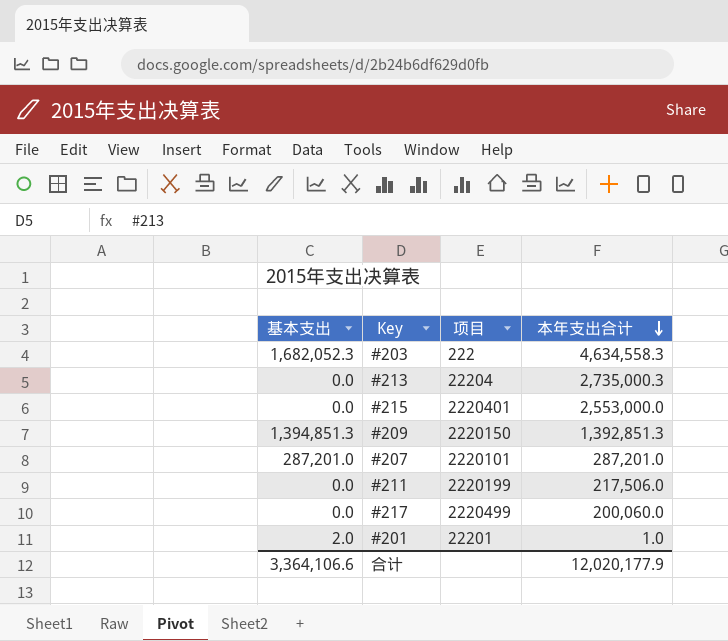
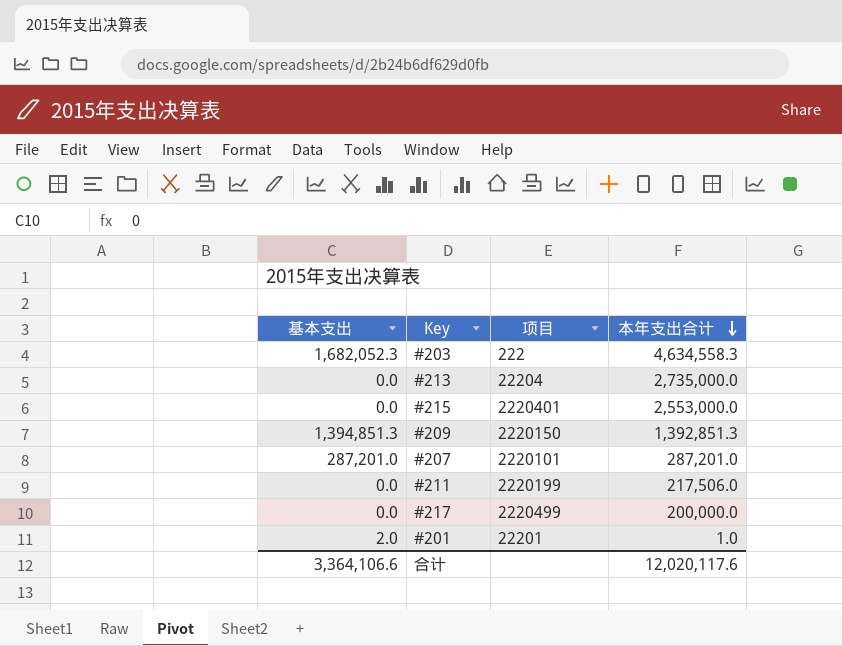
#213 | 本年支出合计: 2,735,000.3 -> 2,735,000.0
#217 | 本年支出合计: 200,060.0 -> 200,000.0
合计 | 本年支出合计: 12,020,177.9 -> 12,020,117.6

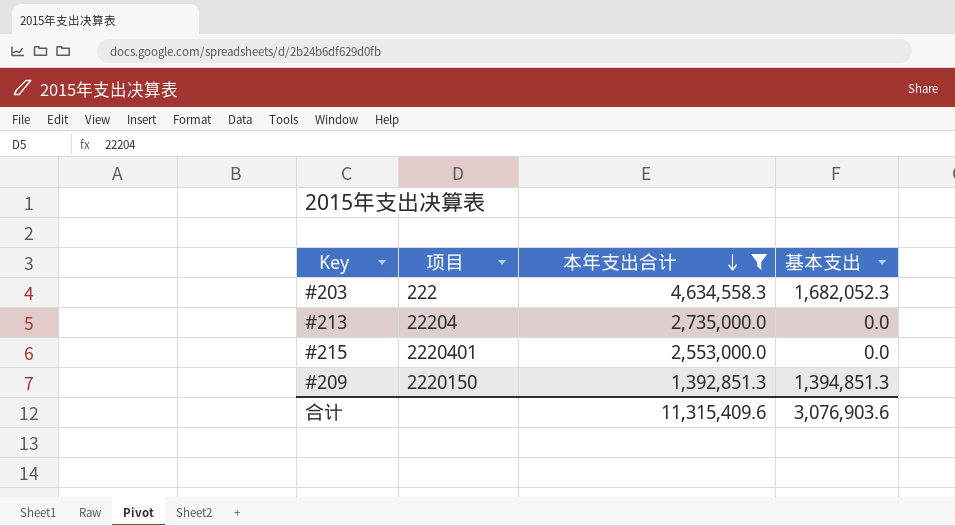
filter: none -> 本年支出合计 >= 1,392,851.3
column 基本支出 | position: 1 -> 4
合计 | 本年支出合计: 12,020,117.6 -> 11,315,409.6
合计 | 基本支出: 3,364,106.6 -> 3,076,903.6

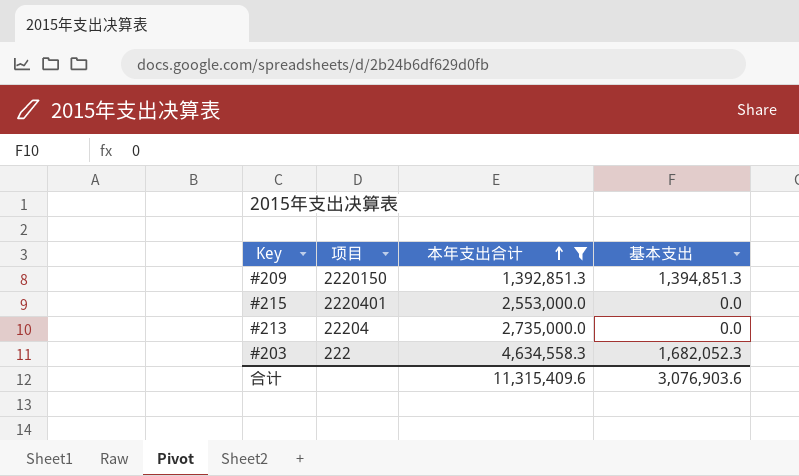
row order: 本年支出合计 descending -> 本年支出合计 ascending

